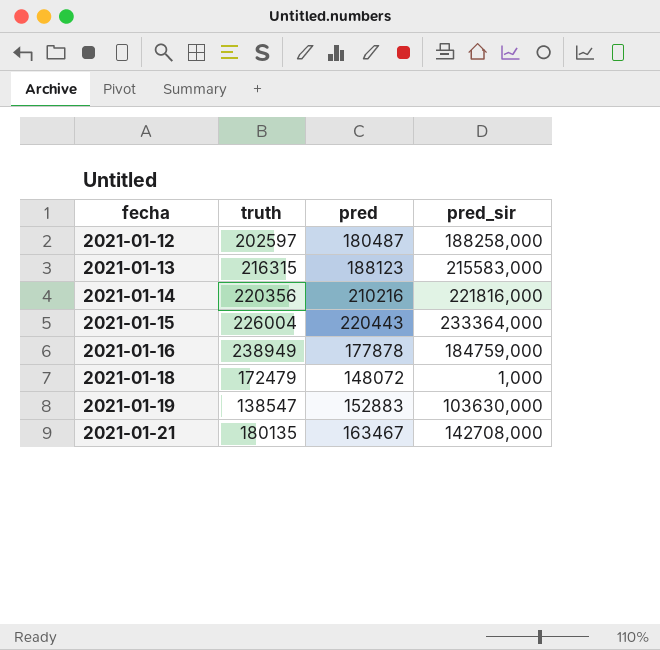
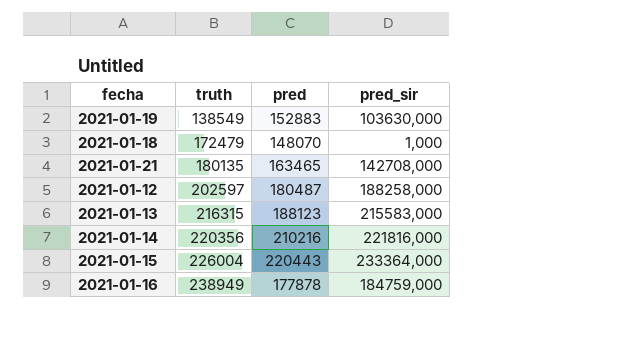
row order: fecha ascending -> truth ascending
2021-01-19 | truth: 138547 -> 138549
2021-01-18 | pred: 148072 -> 148070
2021-01-21 | pred: 163467 -> 163465

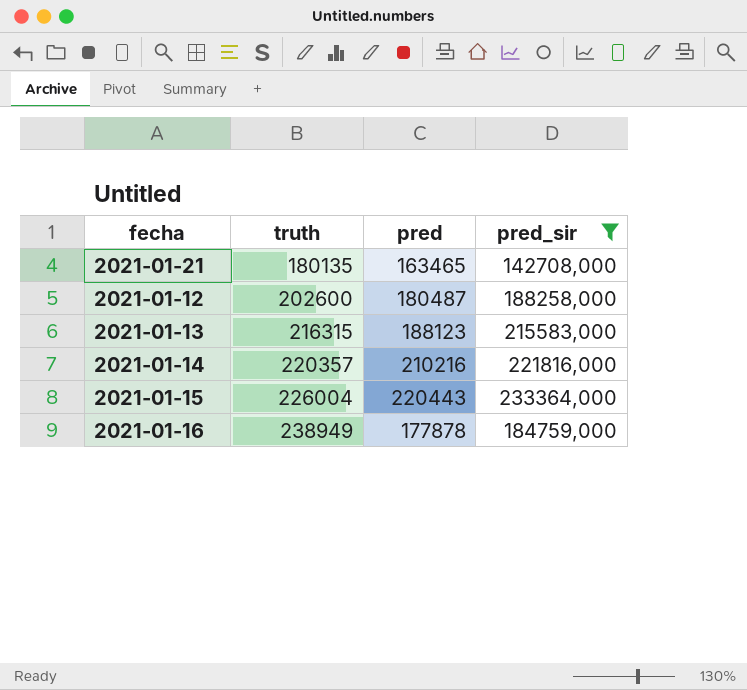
filter: none -> pred_sir >= 142708,000
2021-01-12 | truth: 202597 -> 202600
2021-01-14 | truth: 220356 -> 220357

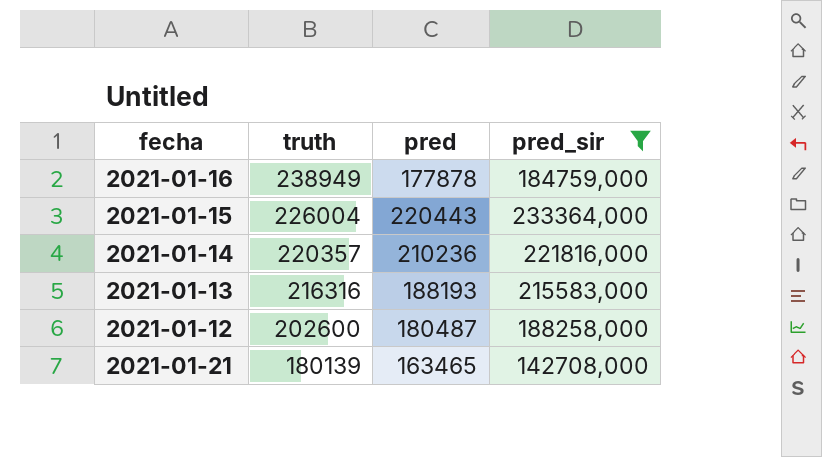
row order: truth ascending -> truth descending
2021-01-14 | pred: 210216 -> 210236
2021-01-13 | truth: 216315 -> 216316
2021-01-13 | pred: 188123 -> 188193
2021-01-21 | truth: 180135 -> 180139

